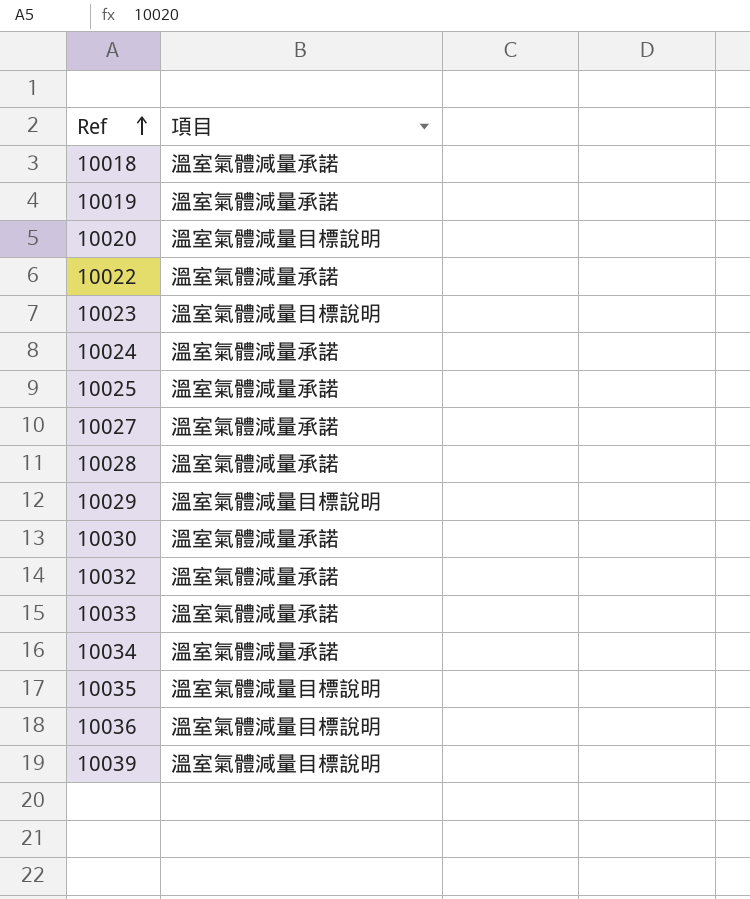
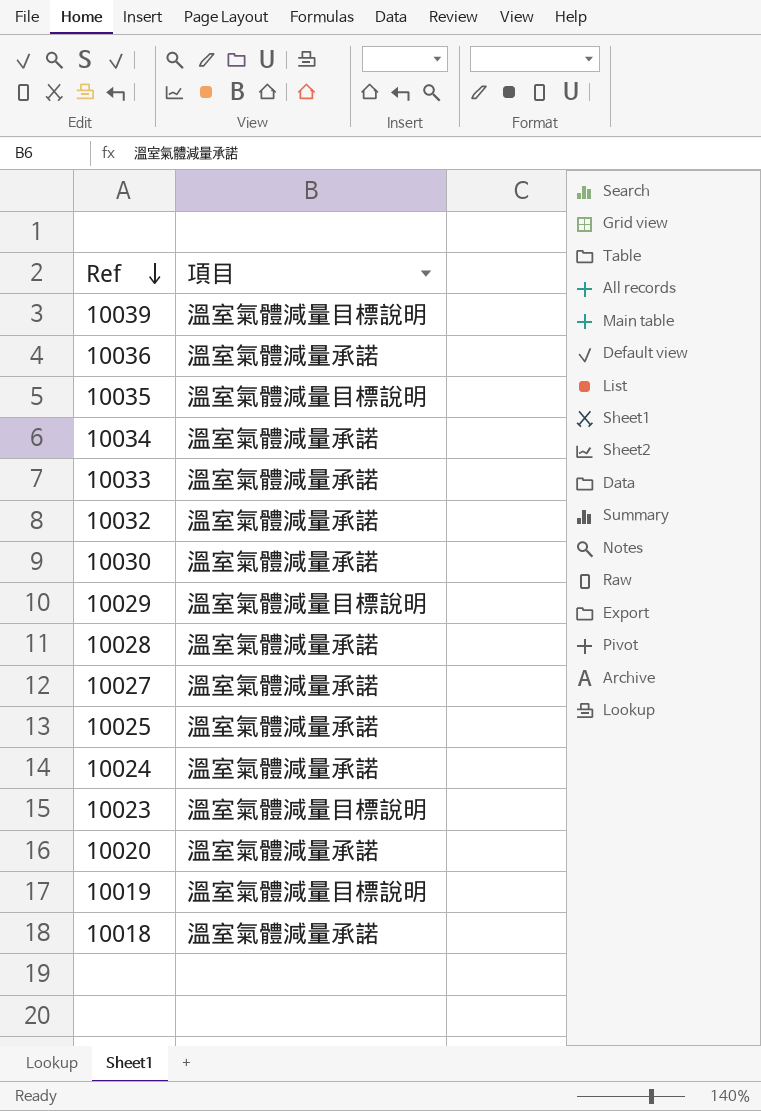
row order: Ref ascending -> Ref descending
row 10022: 溫室氣體減量承諾 -> none
10036 | 項目: 溫室氣體減量目標說明 -> 溫室氣體減量承諾
10020 | 項目: 溫室氣體減量目標說明 -> 溫室氣體減量承諾
10019 | 項目: 溫室氣體減量承諾 -> 溫室氣體減量目標說明

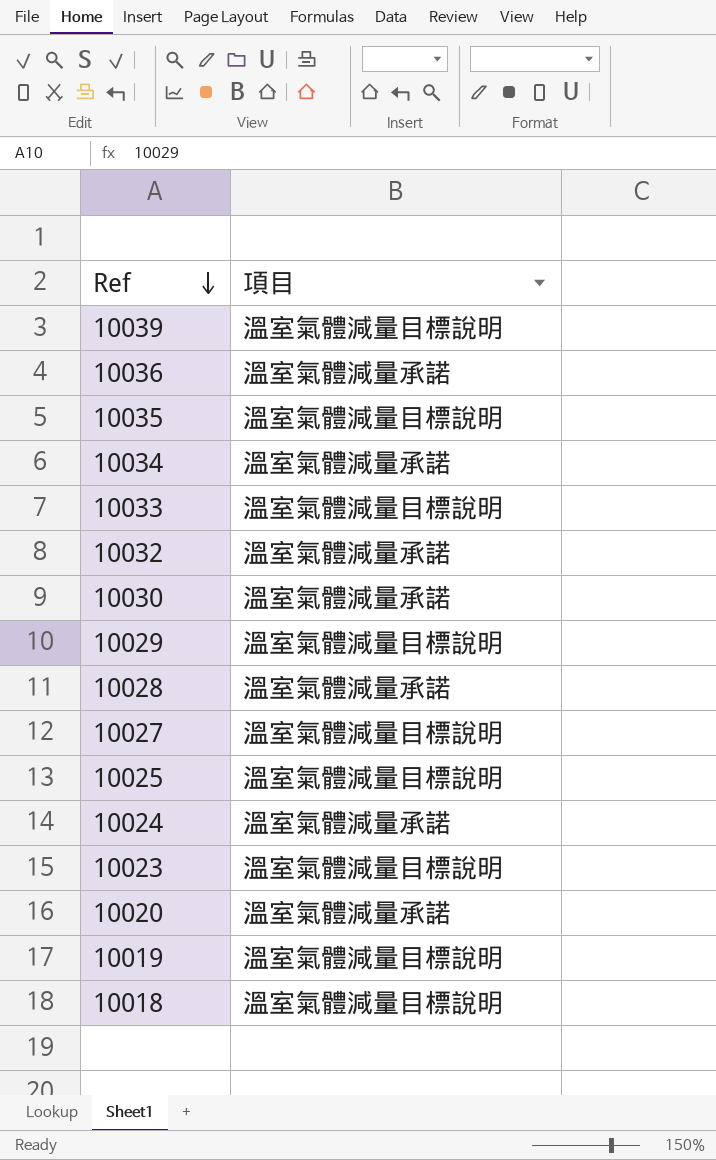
10033 | 項目: 溫室氣體減量承諾 -> 溫室氣體減量目標說明
10027 | 項目: 溫室氣體減量承諾 -> 溫室氣體減量目標說明
10025 | 項目: 溫室氣體減量承諾 -> 溫室氣體減量目標說明
10018 | 項目: 溫室氣體減量承諾 -> 溫室氣體減量目標說明

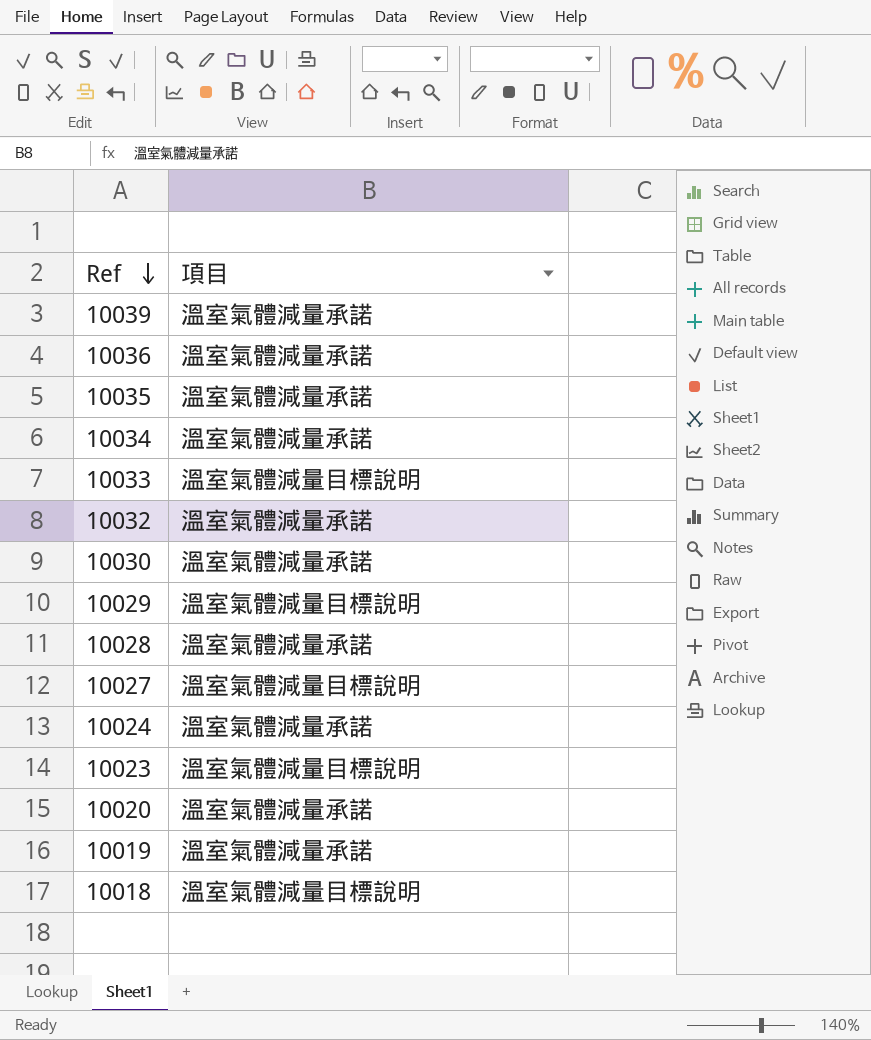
row 10025: 溫室氣體減量目標說明 -> none
10039 | 項目: 溫室氣體減量目標說明 -> 溫室氣體減量承諾
10035 | 項目: 溫室氣體減量目標說明 -> 溫室氣體減量承諾
10019 | 項目: 溫室氣體減量目標說明 -> 溫室氣體減量承諾

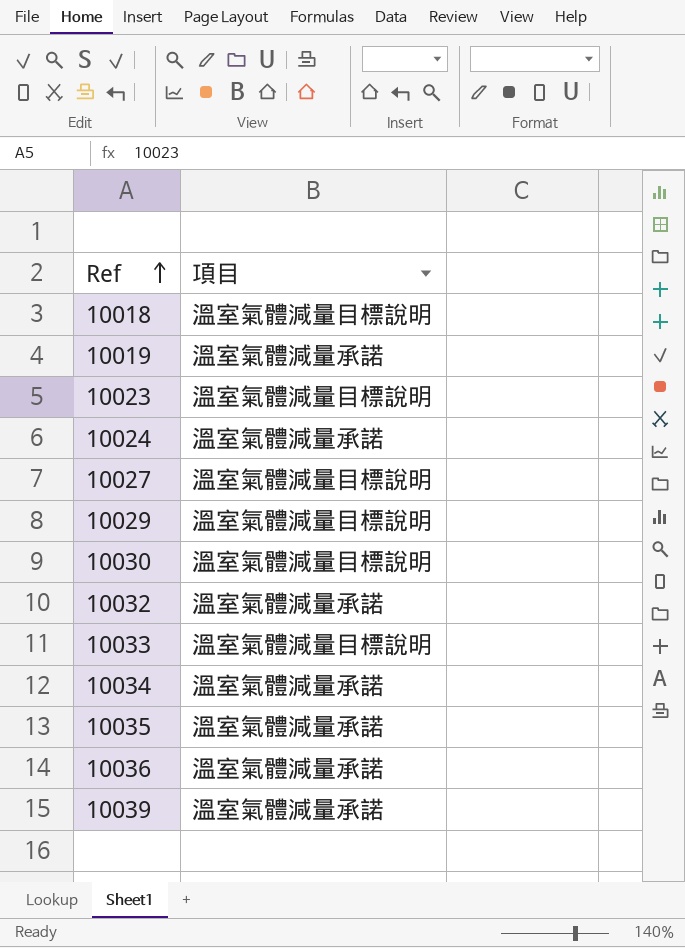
row order: Ref descending -> Ref ascending
row 10028: 溫室氣體減量承諾 -> none
row 10020: 溫室氣體減量承諾 -> none
10030 | 項目: 溫室氣體減量承諾 -> 溫室氣體減量目標說明

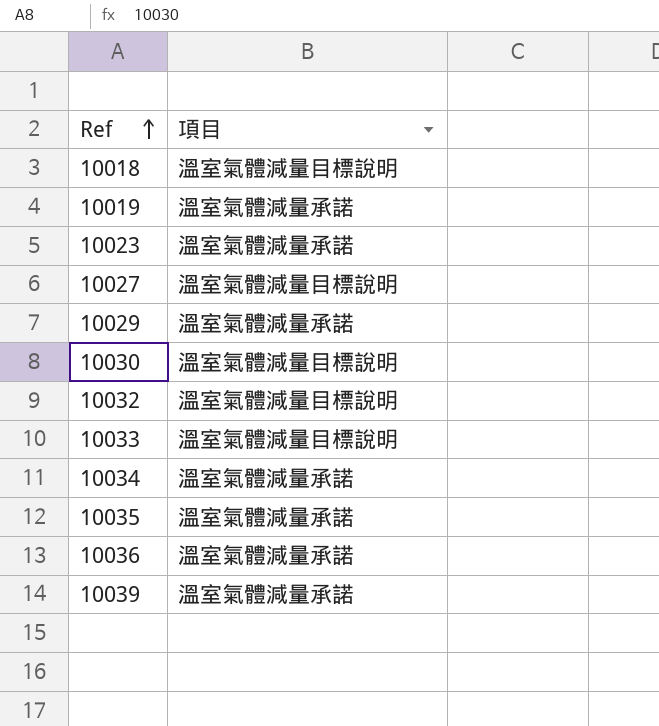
row 10024: 溫室氣體減量承諾 -> none
10023 | 項目: 溫室氣體減量目標說明 -> 溫室氣體減量承諾
10029 | 項目: 溫室氣體減量目標說明 -> 溫室氣體減量承諾
10032 | 項目: 溫室氣體減量承諾 -> 溫室氣體減量目標說明

